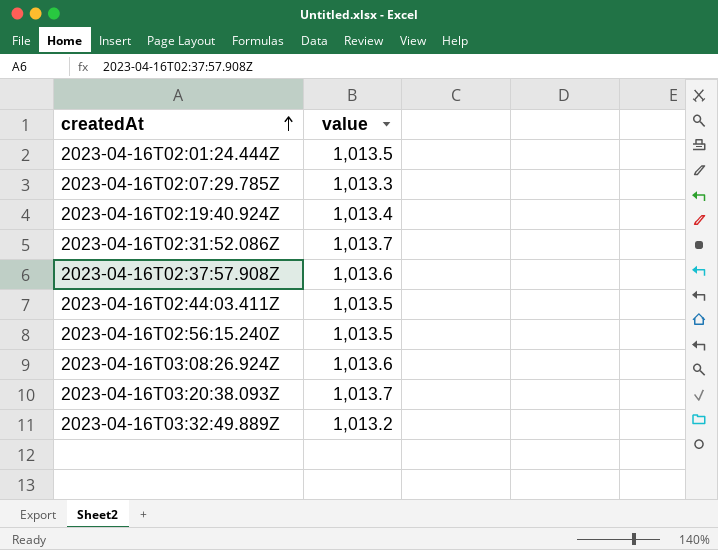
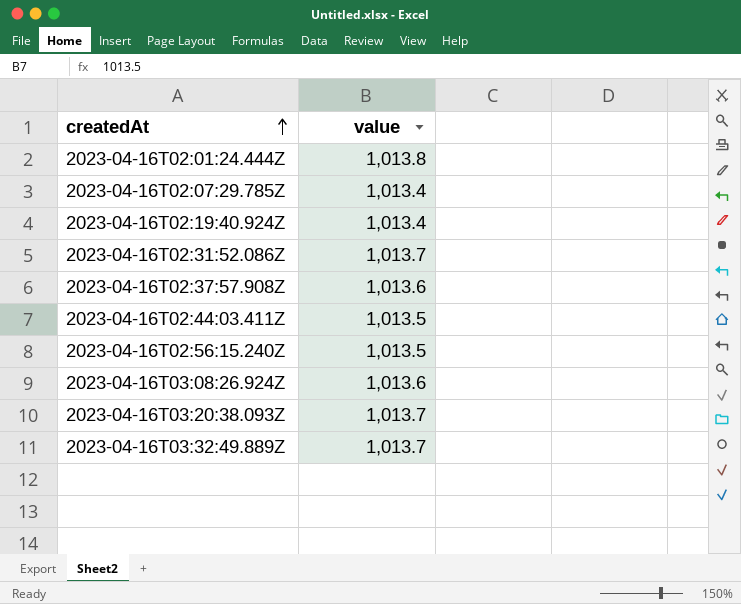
2023-04-16T02:01:24.444Z | value: 1,013.5 -> 1,013.8
2023-04-16T02:07:29.785Z | value: 1,013.3 -> 1,013.4
2023-04-16T03:32:49.889Z | value: 1,013.2 -> 1,013.7

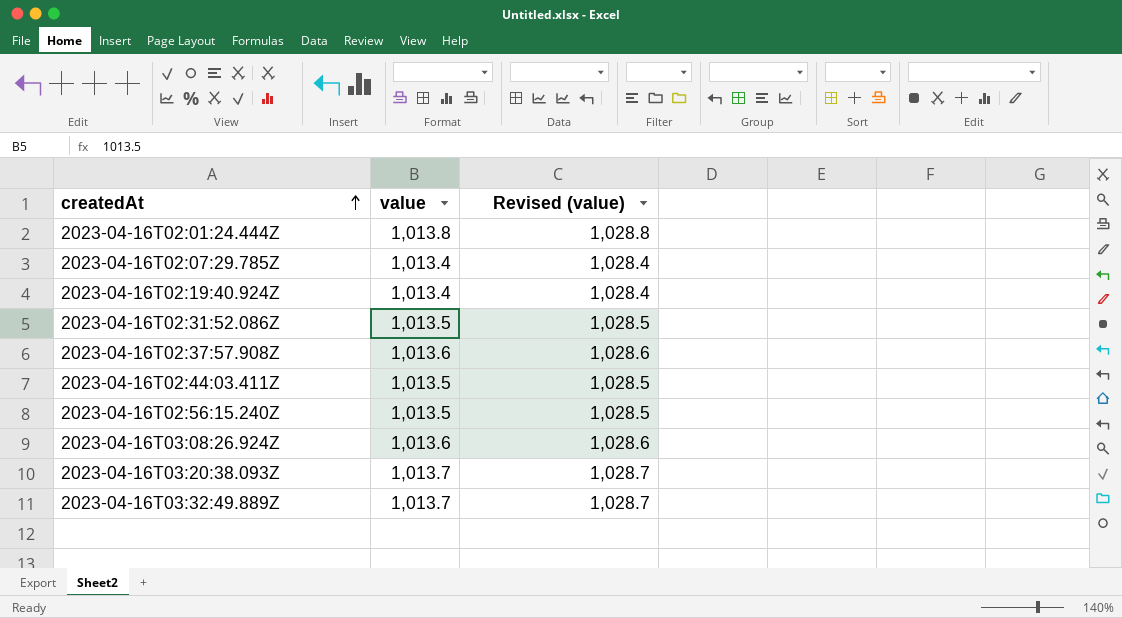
column Revised (value) | formula: none -> [value] + 15
2023-04-16T02:31:52.086Z | value: 1,013.7 -> 1,013.5

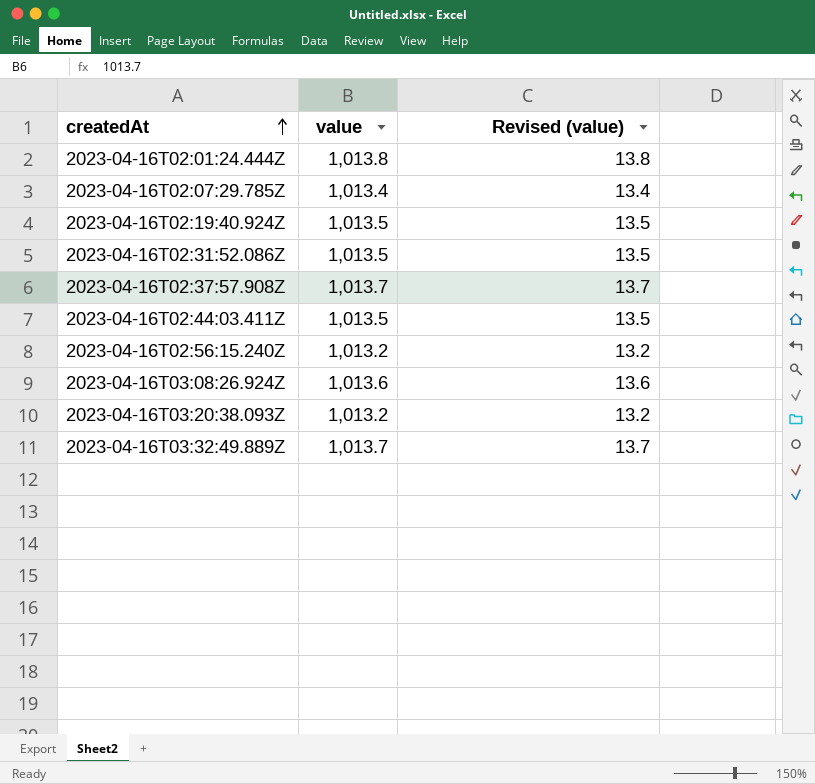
column Revised (value) | formula: [value] + 15 -> [value] - 1000
2023-04-16T02:19:40.924Z | value: 1,013.4 -> 1,013.5
2023-04-16T02:37:57.908Z | value: 1,013.6 -> 1,013.7
2023-04-16T02:56:15.240Z | value: 1,013.5 -> 1,013.2
2023-04-16T03:20:38.093Z | value: 1,013.7 -> 1,013.2

